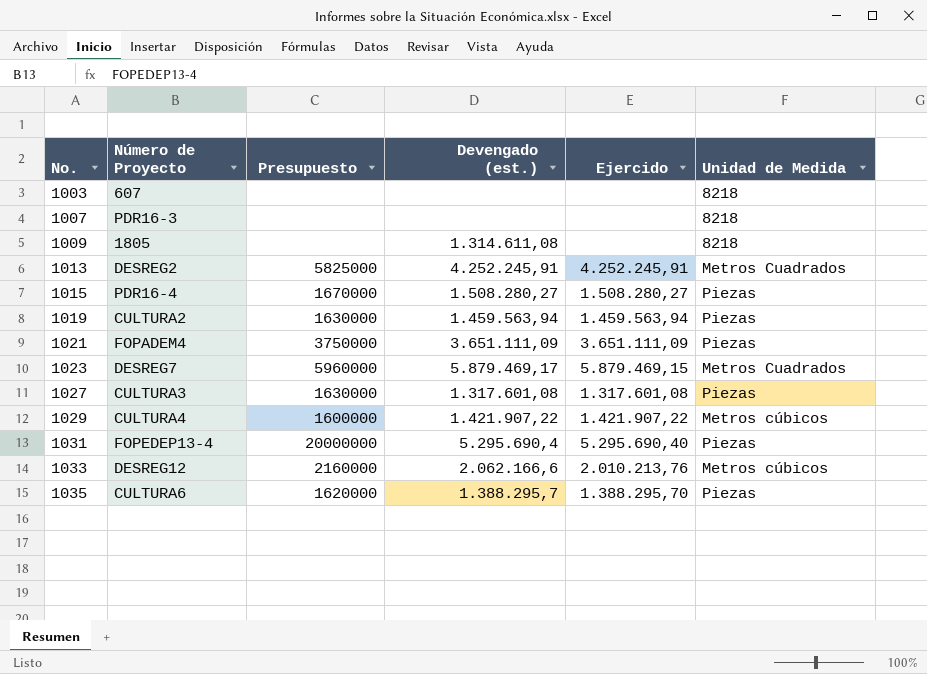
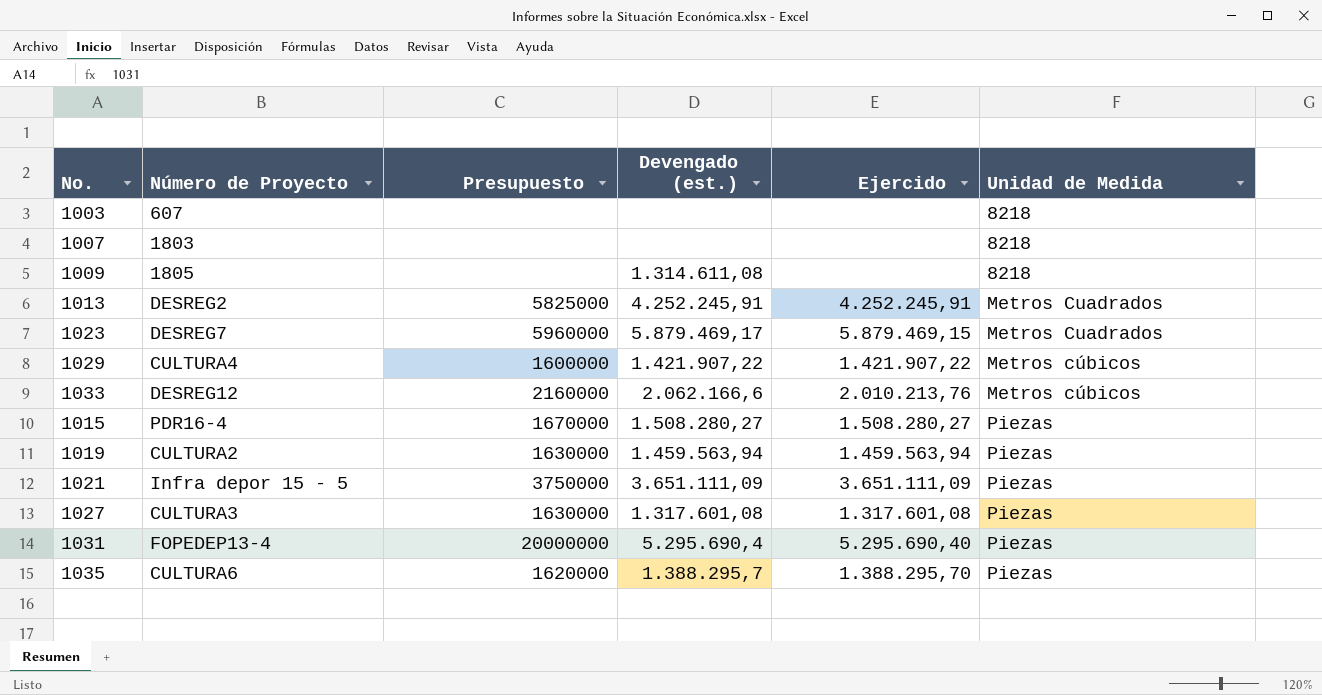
row order: No. ascending -> Unidad de Medida ascending
1007 | Número de Proyecto: PDR16-3 -> 1803
1021 | Número de Proyecto: FOPADEM4 -> Infra depor 15 - 5

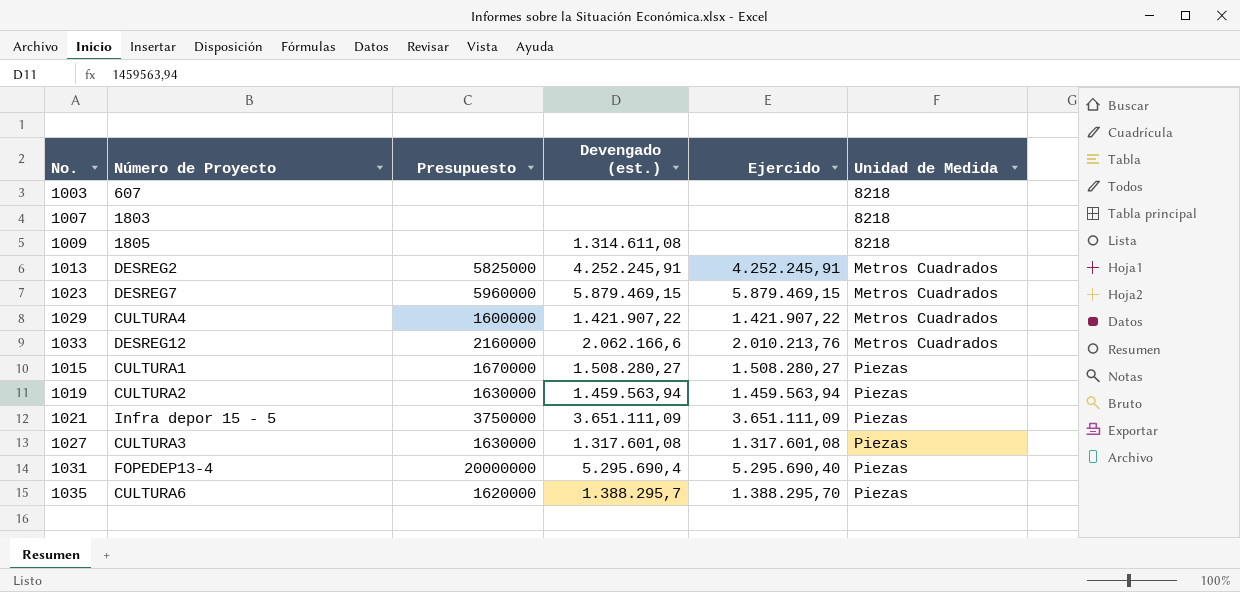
1023 | Devengado (est.): 5.879.469,17 -> 5.879.469,15
1029 | Unidad de Medida: Metros cúbicos -> Metros Cuadrados
1033 | Unidad de Medida: Metros cúbicos -> Metros Cuadrados
1015 | Número de Proyecto: PDR16-4 -> CULTURA1

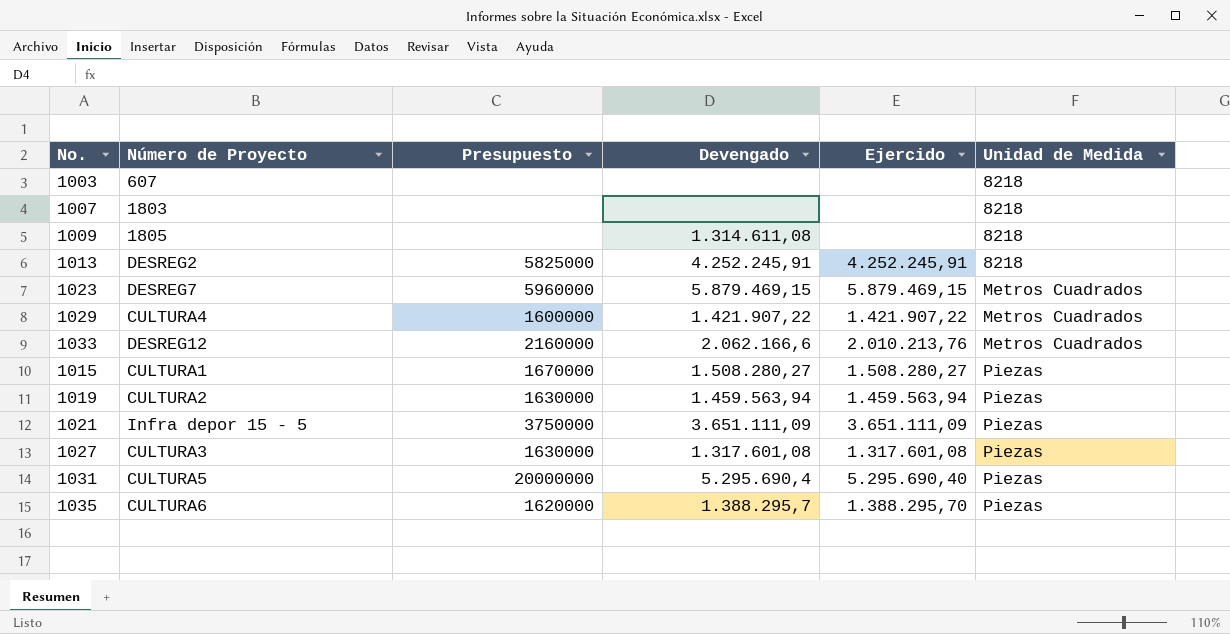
column name: Devengado (est.) -> Devengado
1013 | Unidad de Medida: Metros Cuadrados -> 8218
1031 | Número de Proyecto: FOPEDEP13-4 -> CULTURA5

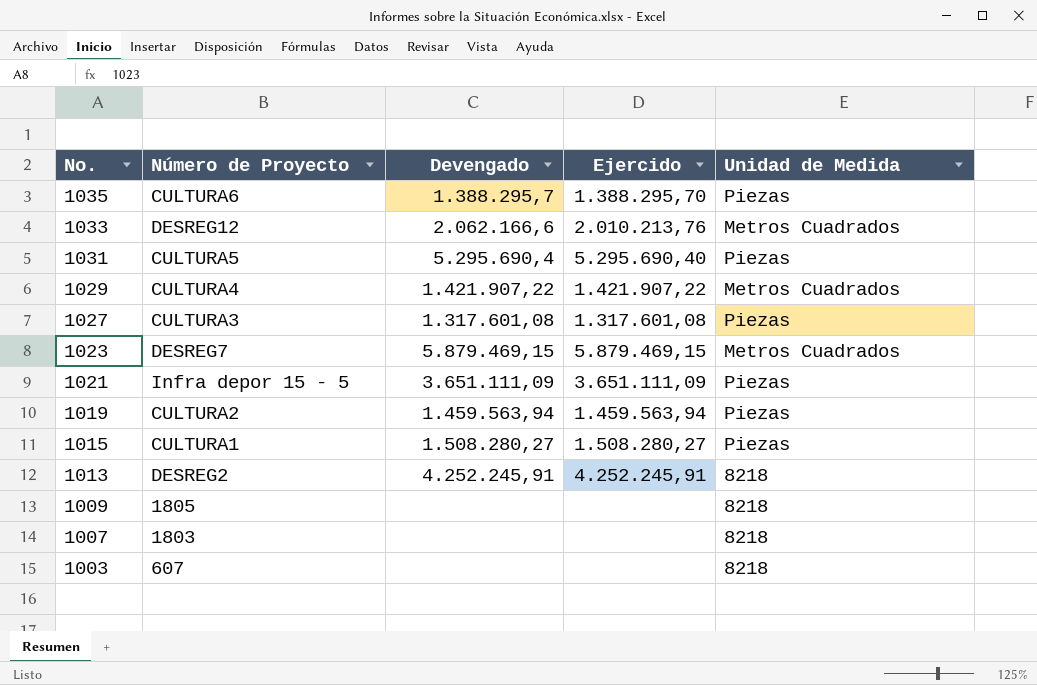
row order: Unidad de Medida ascending -> No. descending
column Presupuesto | position: 3 -> none
1009 | Devengado: 1.314.611,08 -> none

